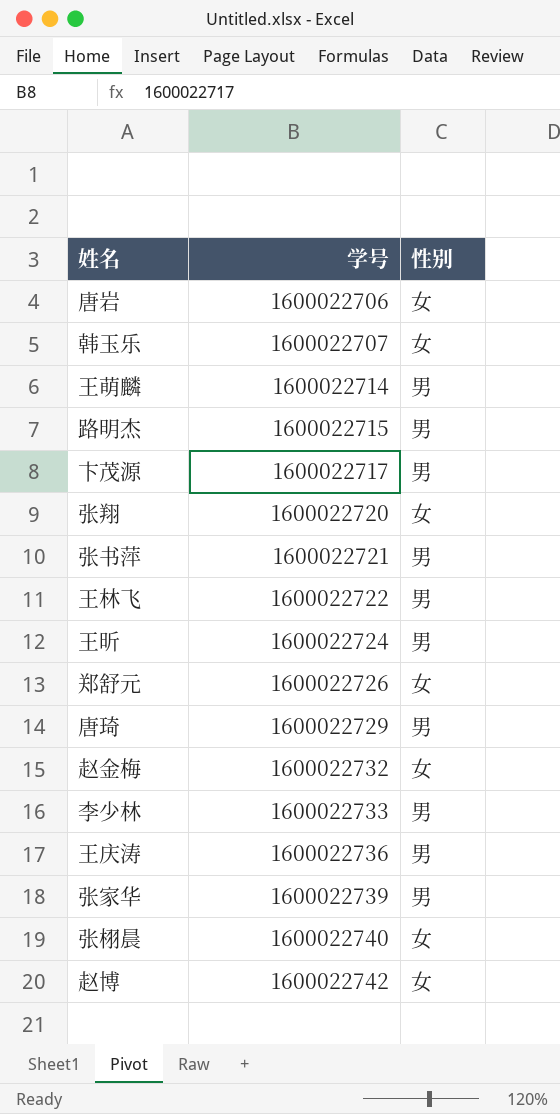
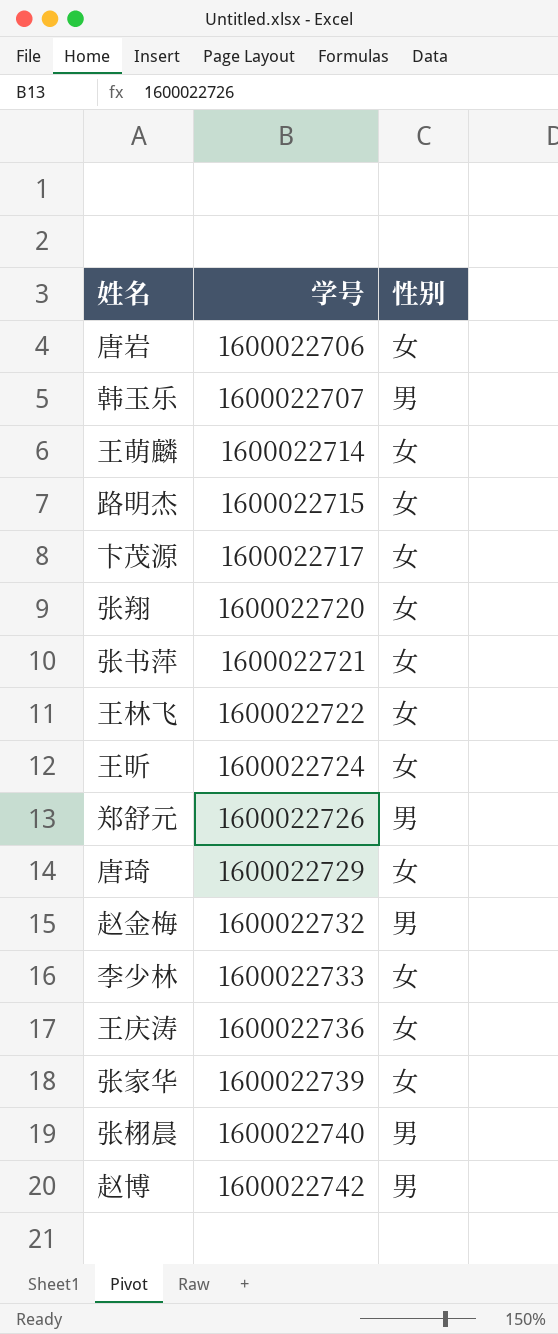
韩玉乐 | 性别: 女 -> 男
王萌麟 | 性别: 男 -> 女
路明杰 | 性别: 男 -> 女
卞茂源 | 性别: 男 -> 女
张书萍 | 性别: 男 -> 女
王林飞 | 性别: 男 -> 女
王昕 | 性别: 男 -> 女
郑舒元 | 性别: 女 -> 男
唐琦 | 性别: 男 -> 女
赵金梅 | 性别: 女 -> 男
李少林 | 性别: 男 -> 女
王庆涛 | 性别: 男 -> 女
张家华 | 性别: 男 -> 女
张栩晨 | 性别: 女 -> 男
赵博 | 性别: 女 -> 男

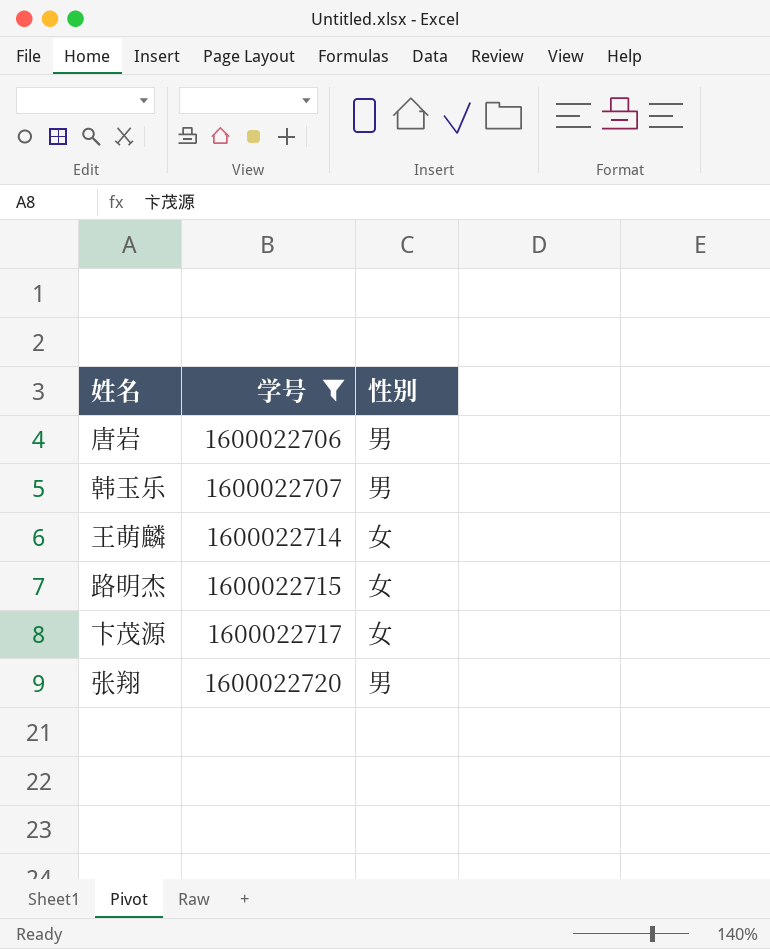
filter: none -> 学号 <= 1600022720
唐岩 | 性别: 女 -> 男
张翔 | 性别: 女 -> 男

